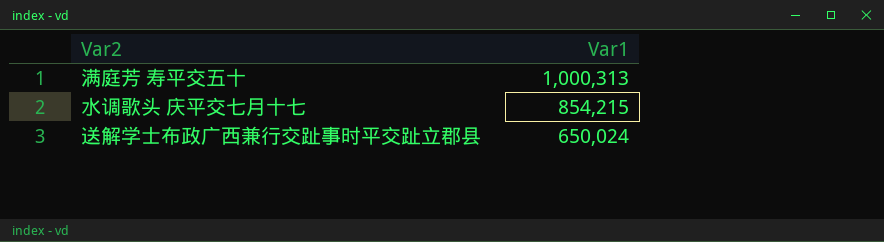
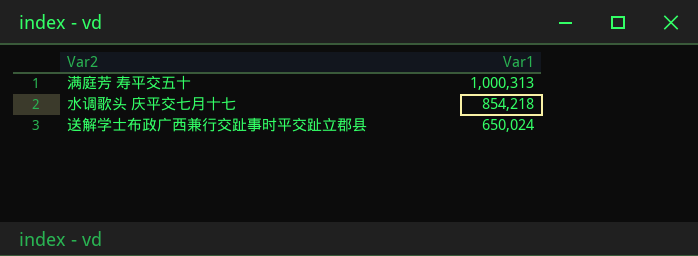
水调歌头 庆平交七月十七 | Var1: 854,215 -> 854,218

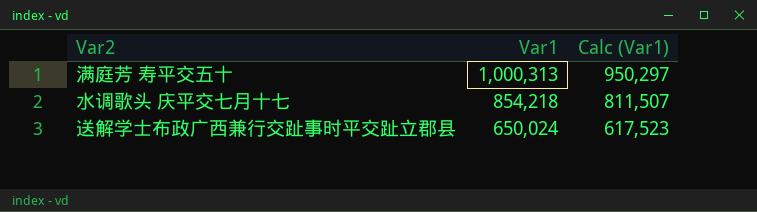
column Calc (Var1) | formula: none -> [Var1] * 0.95

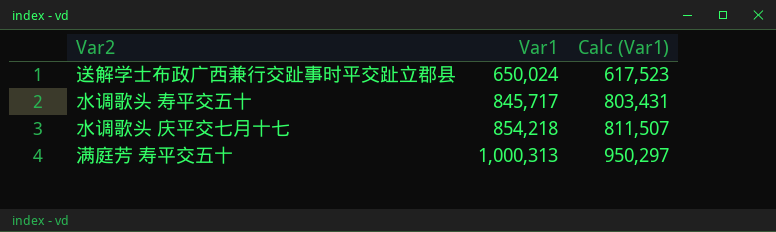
row order: Var1 descending -> Var1 ascending
row 水调歌头 寿平交五十: none -> 845,717 | 803,431

